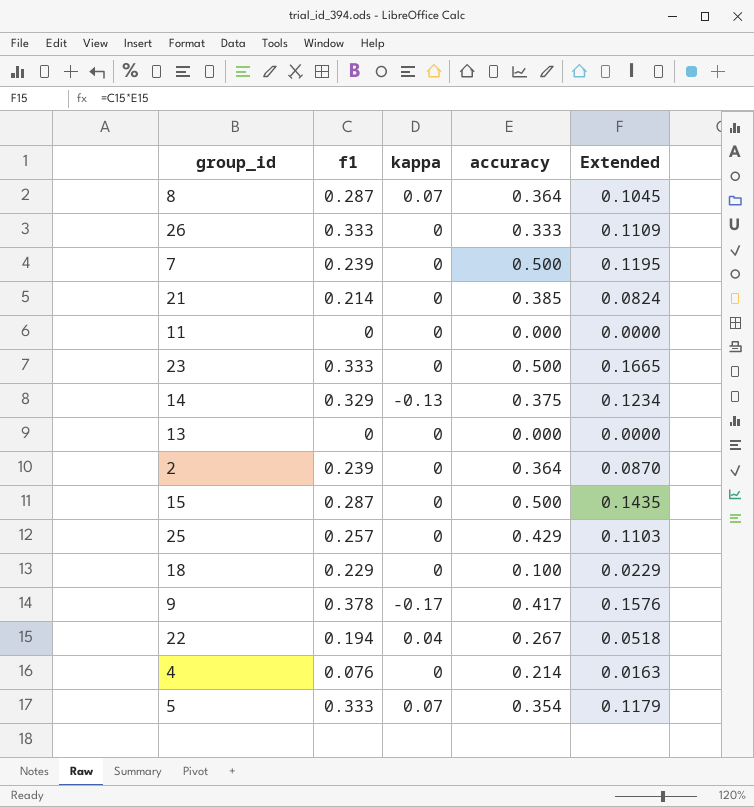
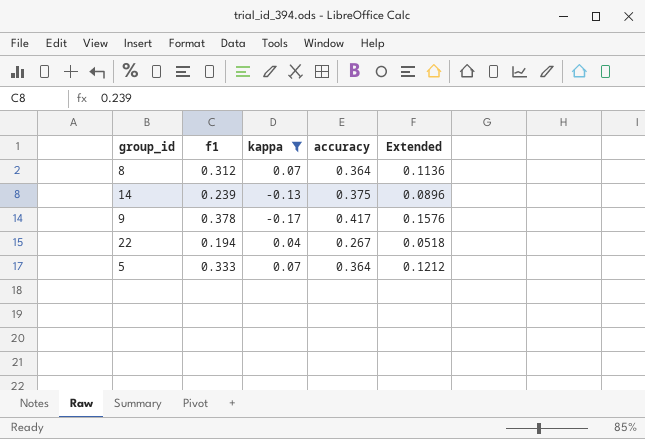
filter: none -> kappa != 0
8 | f1: 0.287 -> 0.312
8 | Extended: 0.1045 -> 0.1136
14 | f1: 0.329 -> 0.239
14 | Extended: 0.1234 -> 0.0896
5 | accuracy: 0.354 -> 0.364
5 | Extended: 0.1179 -> 0.1212

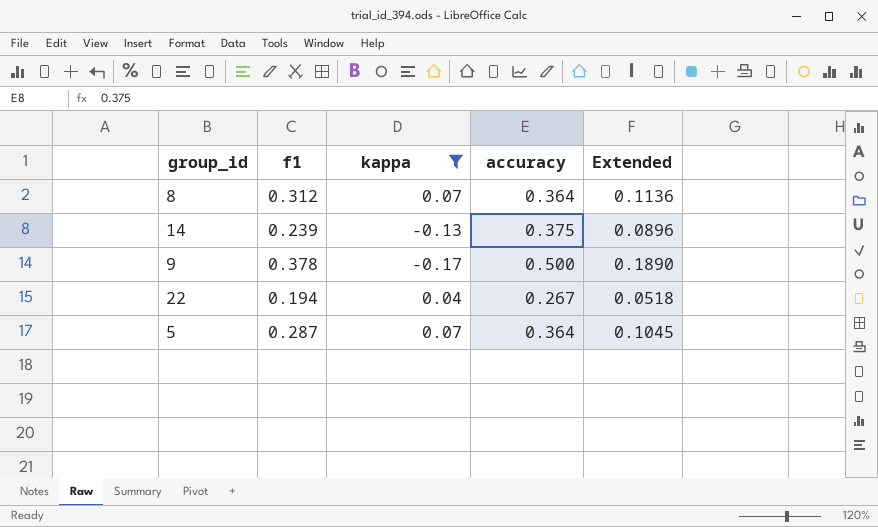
9 | accuracy: 0.417 -> 0.500
9 | Extended: 0.1576 -> 0.1890
5 | f1: 0.333 -> 0.287
5 | Extended: 0.1212 -> 0.1045

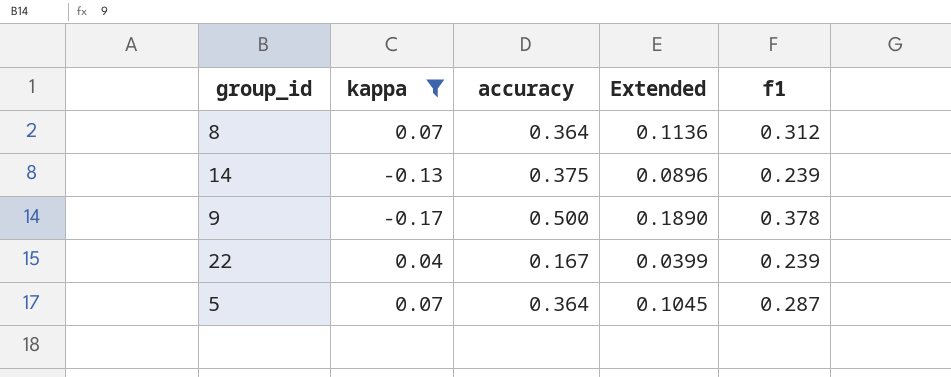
column f1 | position: 2 -> 5
22 | accuracy: 0.267 -> 0.167
22 | Extended: 0.0518 -> 0.0399
22 | f1: 0.194 -> 0.239

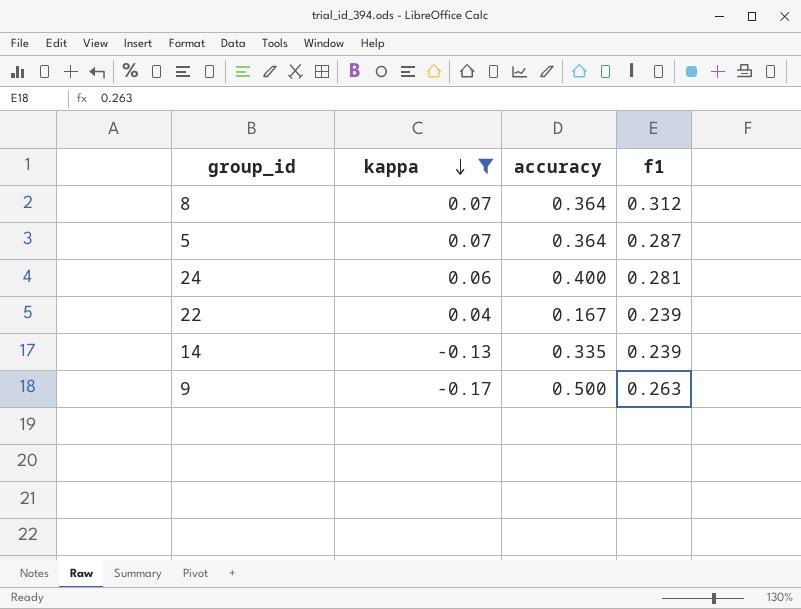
row order: none -> kappa descending
column Extended | formula: [accuracy] * [f1] -> none
row 24: none -> 0.06 | 0.400 | 0.281
14 | accuracy: 0.375 -> 0.335
9 | f1: 0.378 -> 0.263

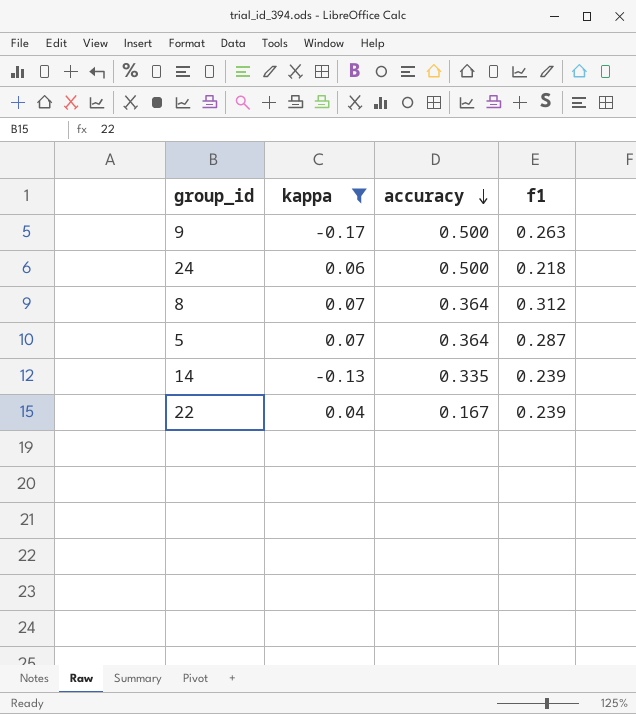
row order: kappa descending -> accuracy descending
24 | accuracy: 0.400 -> 0.500
24 | f1: 0.281 -> 0.218

